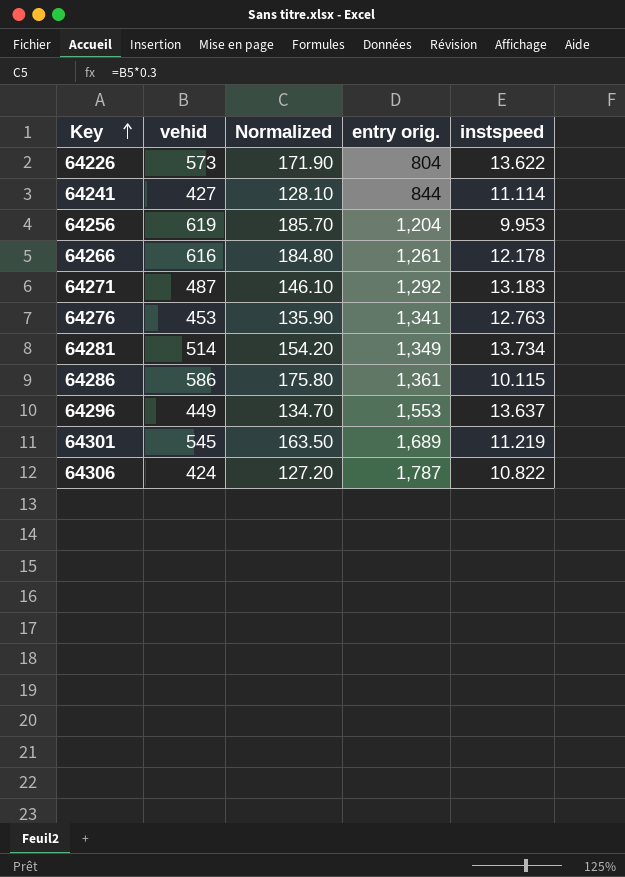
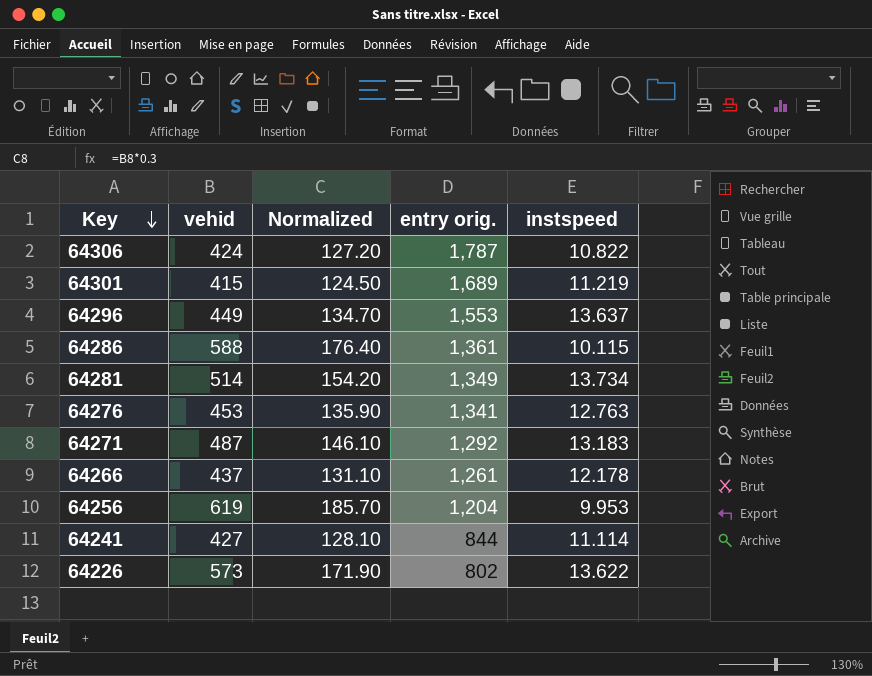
row order: Key ascending -> Key descending
64301 | vehid: 545 -> 415
64301 | Normalized: 163.50 -> 124.50
64286 | vehid: 586 -> 588
64286 | Normalized: 175.80 -> 176.40
64266 | vehid: 616 -> 437
64266 | Normalized: 184.80 -> 131.10
64226 | entry orig.: 804 -> 802

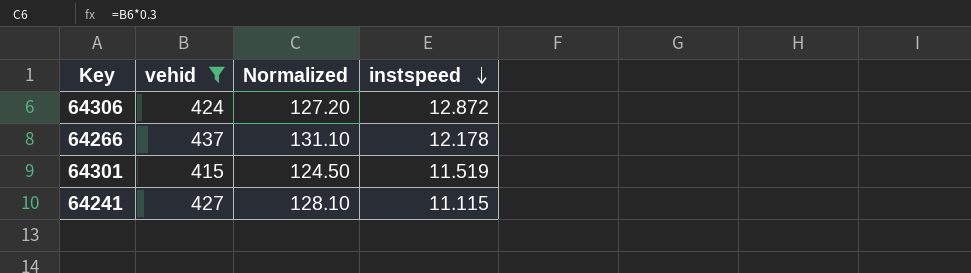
filter: none -> vehid <= 437
row order: Key descending -> instspeed descending
column entry orig. | position: 4 -> none
64306 | instspeed: 10.822 -> 12.872
64301 | instspeed: 11.219 -> 11.519
64241 | instspeed: 11.114 -> 11.115

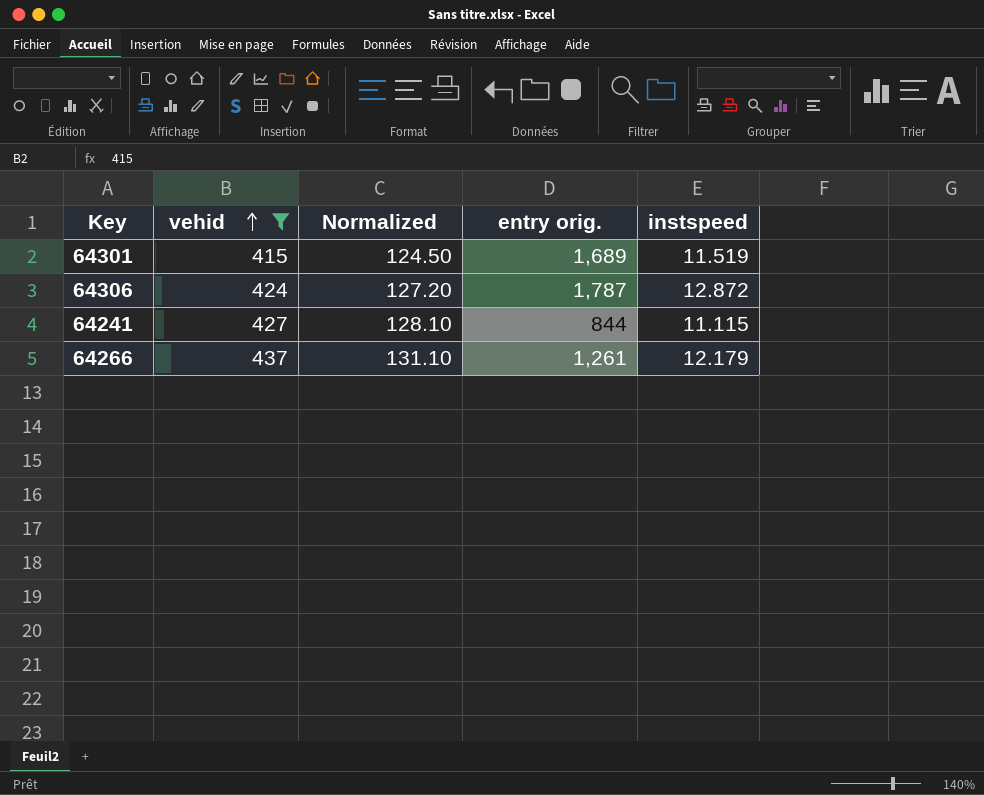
row order: instspeed descending -> vehid ascending
column entry orig. | position: none -> 4
64266 | instspeed: 12.178 -> 12.179

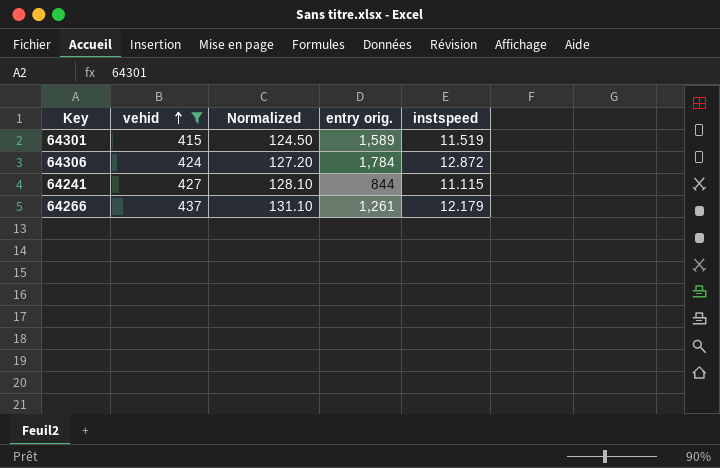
64301 | entry orig.: 1,689 -> 1,589
64306 | entry orig.: 1,787 -> 1,784

